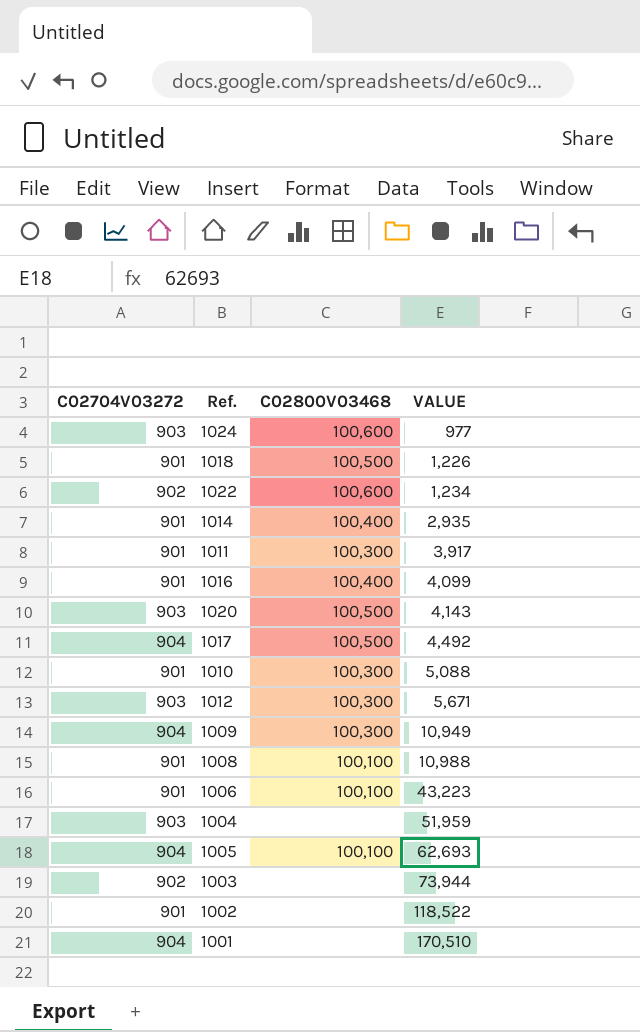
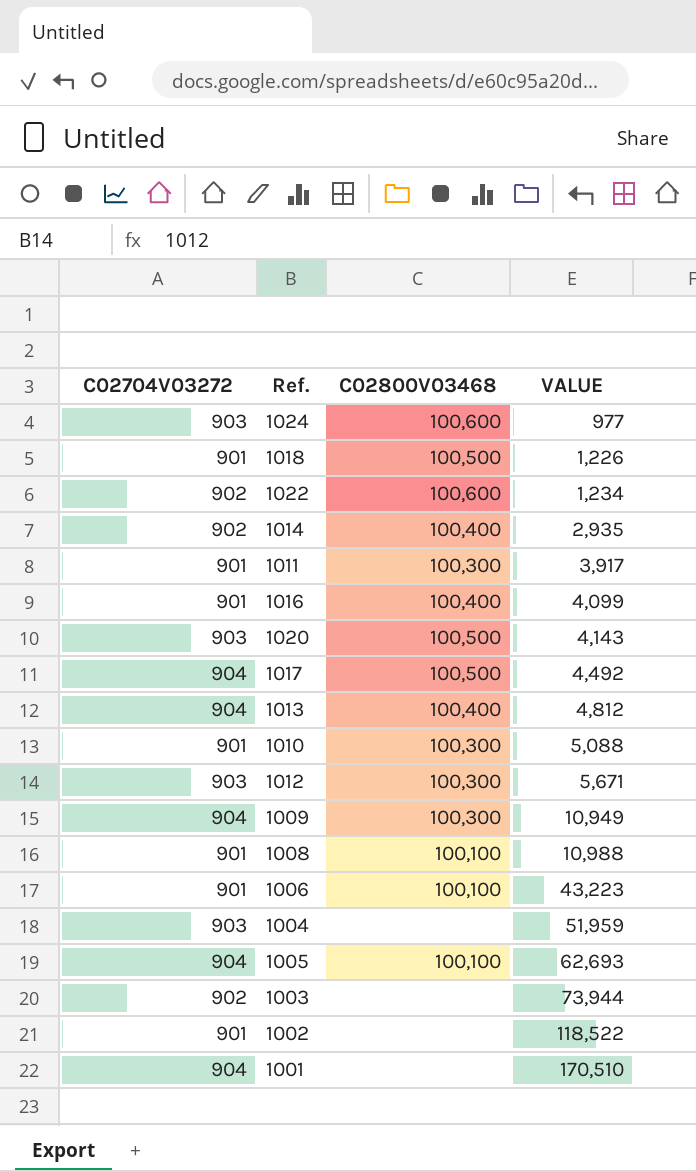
1014 | C02704V03272: 901 -> 902
row 1013: none -> 904 | 100,400 | 4,812

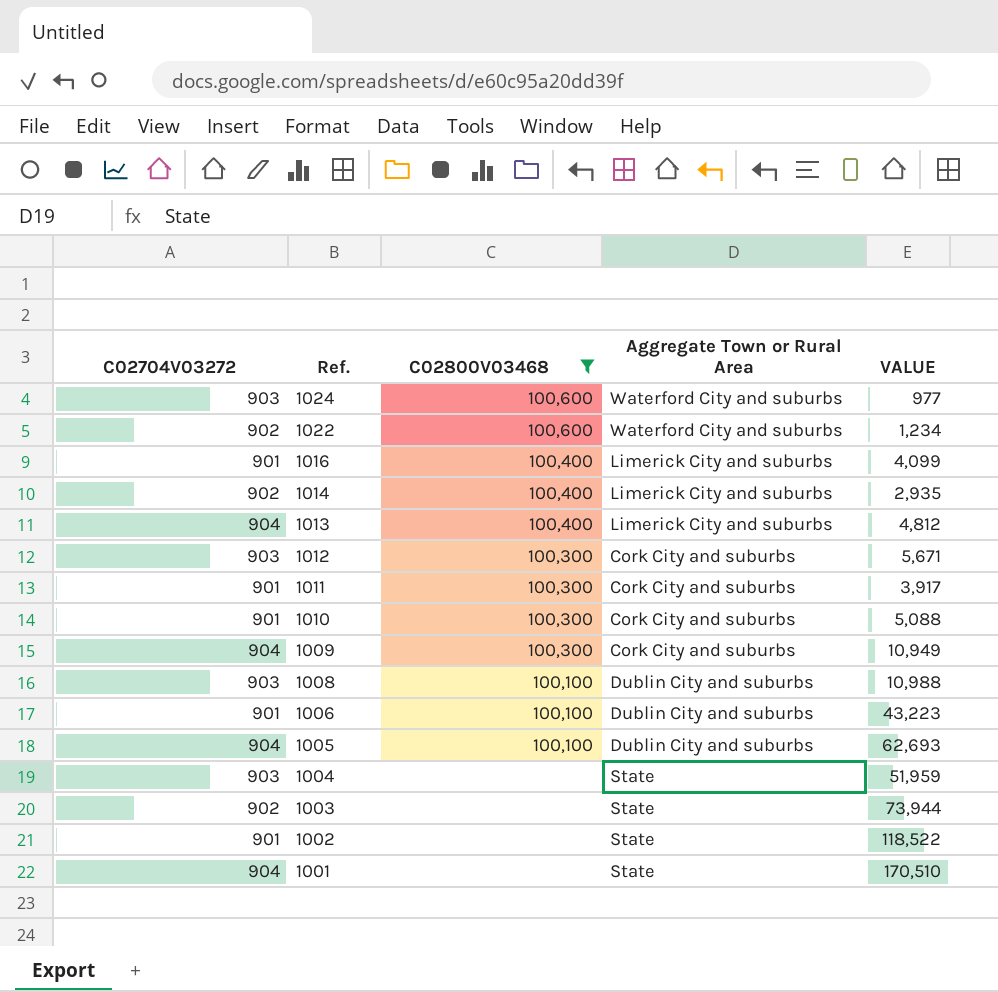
filter: none -> C02800V03468 != 100,500
row order: VALUE ascending -> Ref. descending
column Aggregate Town or Rural Area | position: none -> 4
1008 | C02704V03272: 901 -> 903

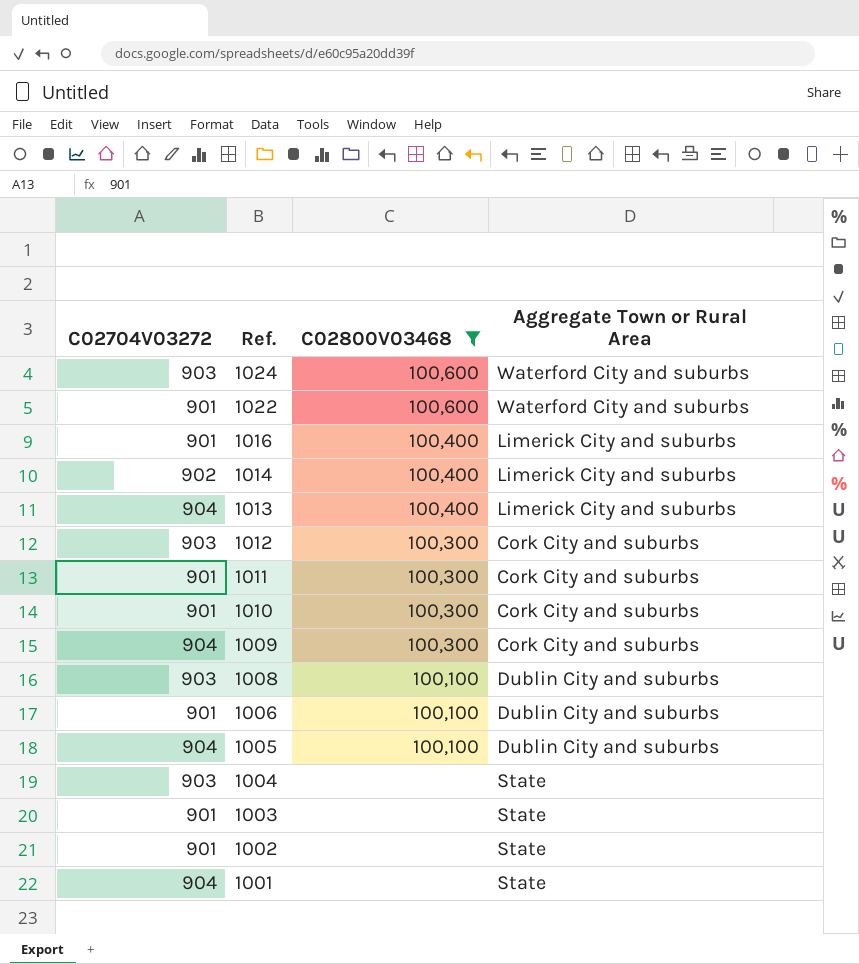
column VALUE | position: 5 -> none
1022 | C02704V03272: 902 -> 901
1003 | C02704V03272: 902 -> 901

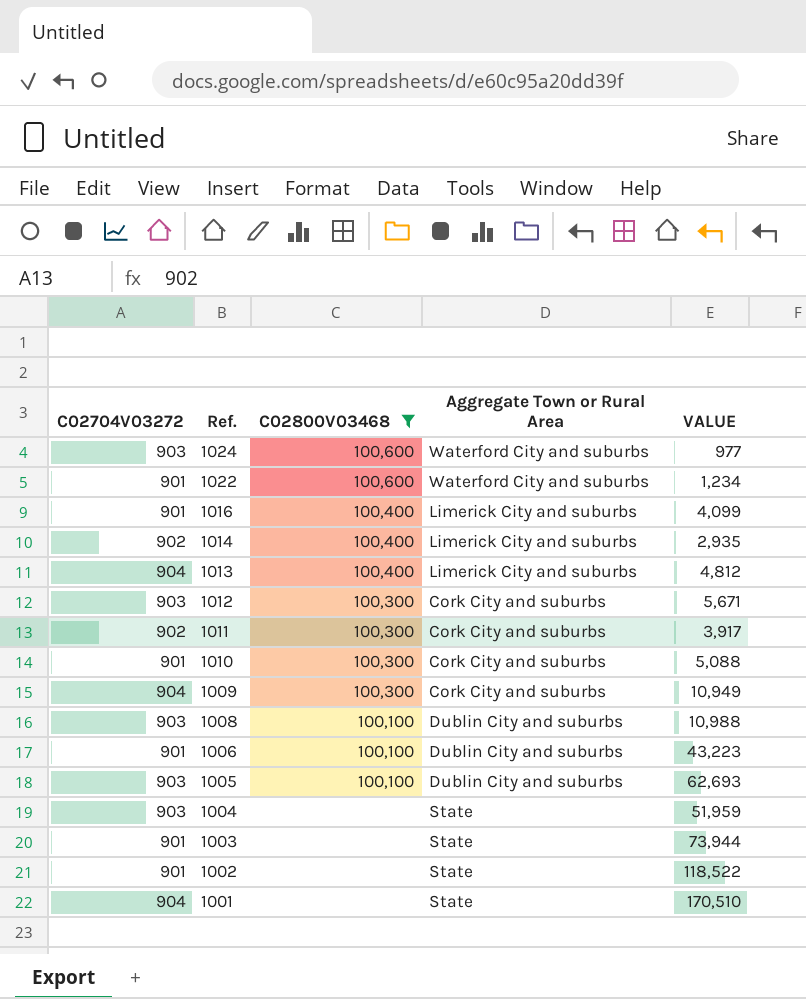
column VALUE | position: none -> 5
1011 | C02704V03272: 901 -> 902
1005 | C02704V03272: 904 -> 903

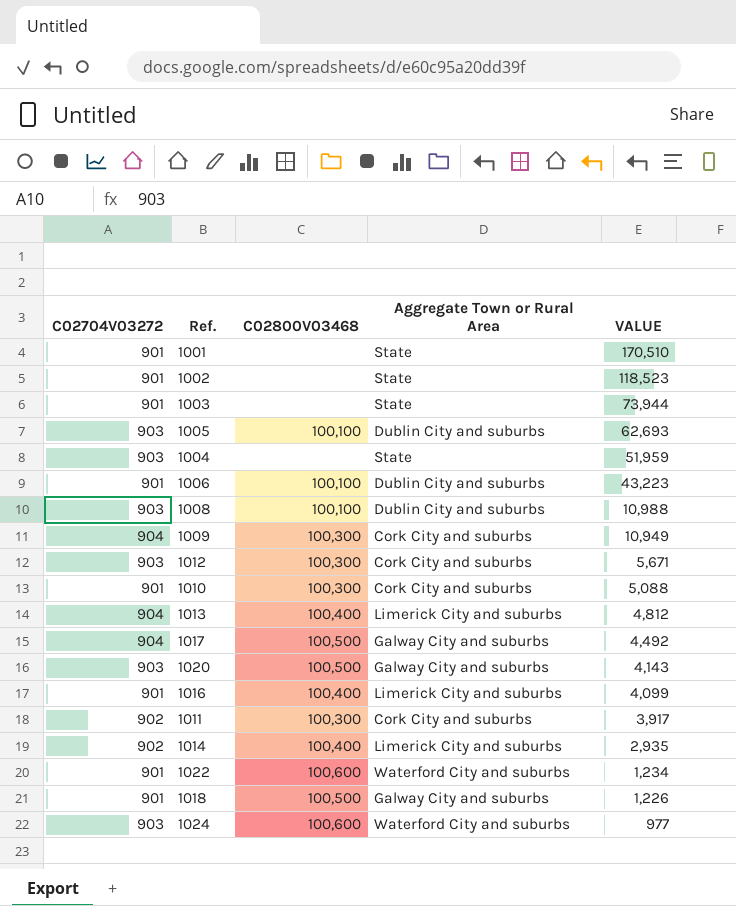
filter: C02800V03468 != 100,500 -> none
row order: Ref. descending -> VALUE descending
1001 | C02704V03272: 904 -> 901
1002 | VALUE: 118,522 -> 118,523

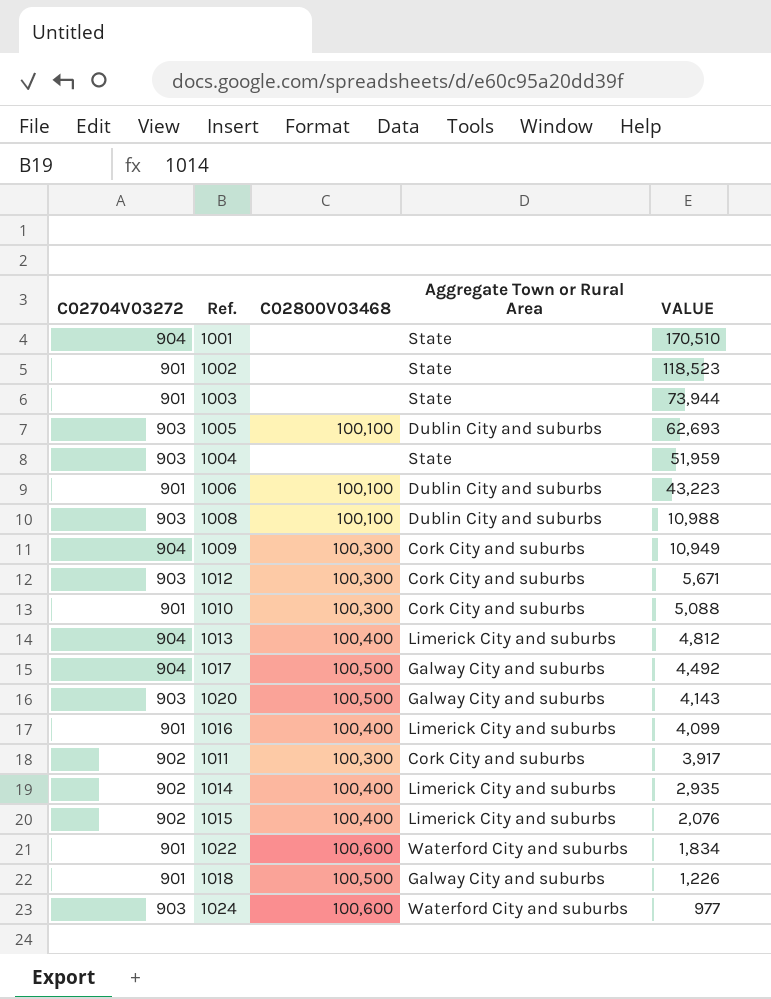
1001 | C02704V03272: 901 -> 904
row 1015: none -> 902 | 100,400 | Limerick City and suburbs | 2,076
1022 | VALUE: 1,234 -> 1,834

